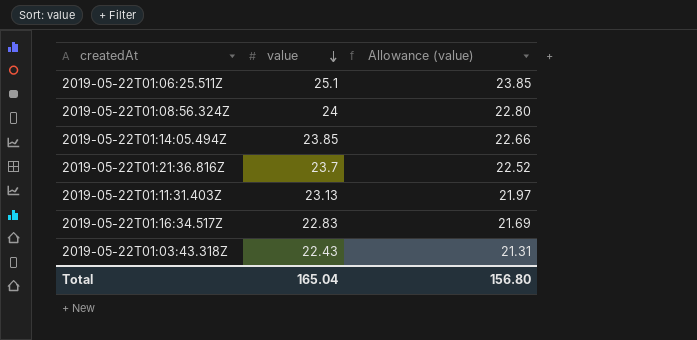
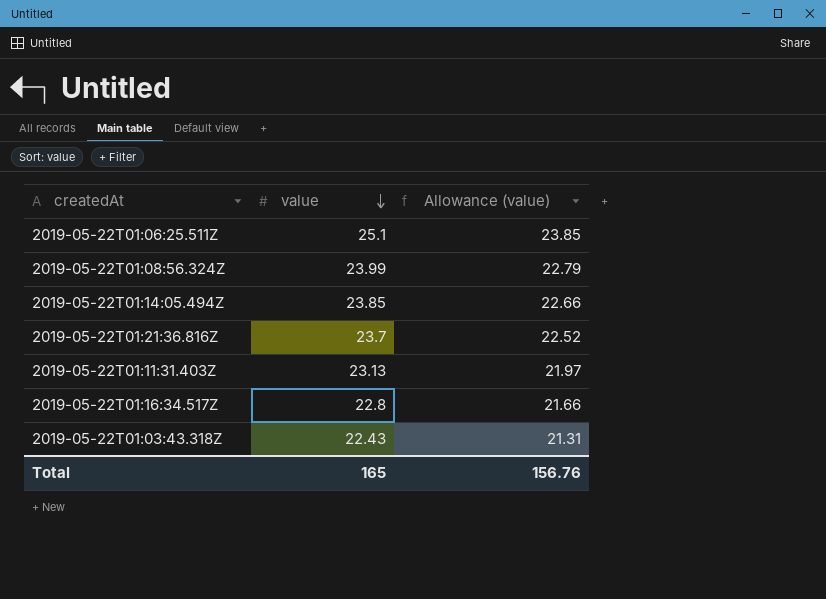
2019-05-22T01:08:56.324Z | value: 24 -> 23.99
2019-05-22T01:08:56.324Z | Allowance (value): 22.80 -> 22.79
2019-05-22T01:16:34.517Z | value: 22.83 -> 22.8
2019-05-22T01:16:34.517Z | Allowance (value): 21.69 -> 21.66
Total | value: 165.04 -> 165
Total | Allowance (value): 156.80 -> 156.76

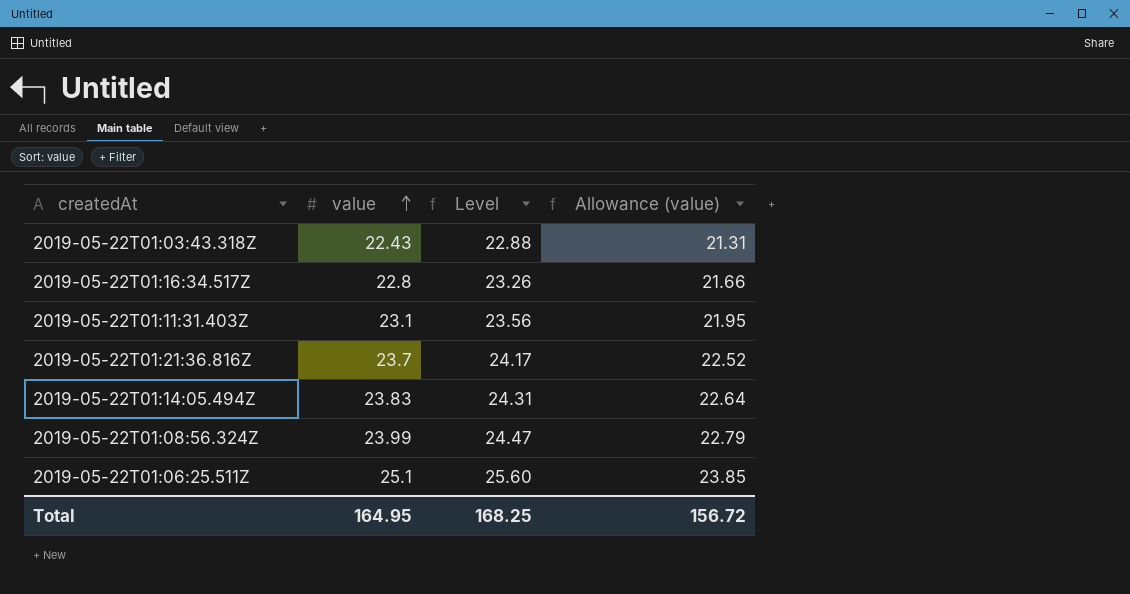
row order: value descending -> value ascending
column Level | formula: none -> [value] * 1.02
2019-05-22T01:11:31.403Z | value: 23.13 -> 23.1
2019-05-22T01:11:31.403Z | Allowance (value): 21.97 -> 21.95
2019-05-22T01:14:05.494Z | value: 23.85 -> 23.83
2019-05-22T01:14:05.494Z | Allowance (value): 22.66 -> 22.64
Total | value: 165 -> 164.95
Total | Allowance (value): 156.76 -> 156.72

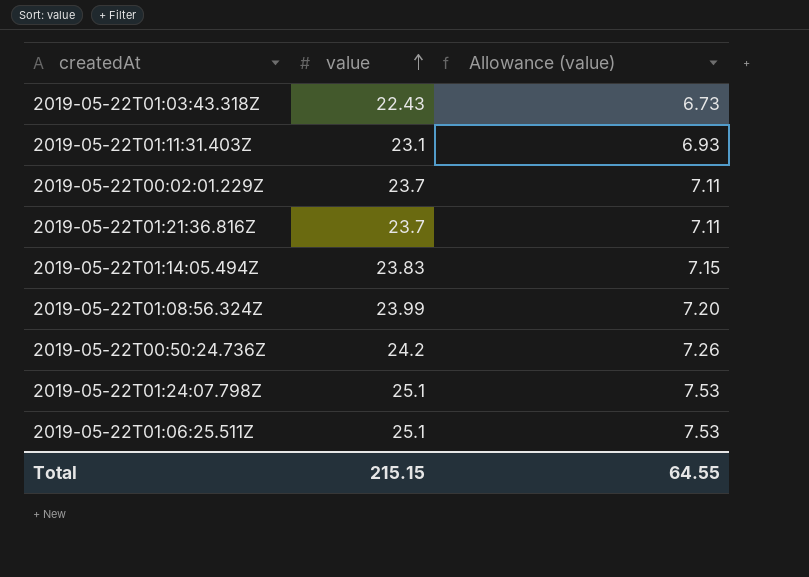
column Level | formula: [value] * 1.02 -> none
column Allowance (value) | formula: [value] * 0.95 -> [value] * 0.3
row 2019-05-22T01:16:34.517Z: 22.8 | 23.26 | 21.66 -> none
row 2019-05-22T00:02:01.229Z: none -> 23.7 | 7.11
row 2019-05-22T00:50:24.736Z: none -> 24.2 | 7.26
row 2019-05-22T01:24:07.798Z: none -> 25.1 | 7.53
Total | value: 164.95 -> 215.15
Total | Allowance (value): 156.72 -> 64.55

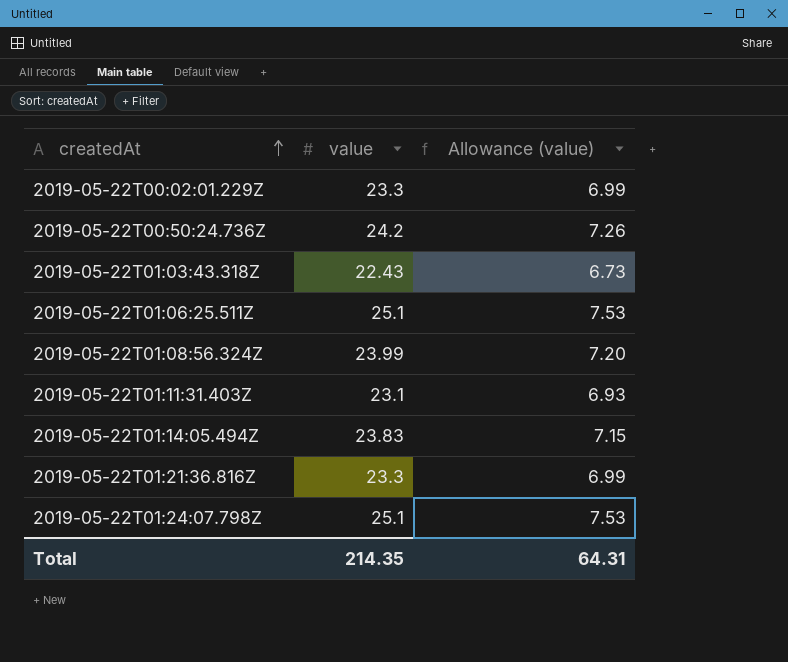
row order: value ascending -> createdAt ascending
2019-05-22T00:02:01.229Z | value: 23.7 -> 23.3
2019-05-22T00:02:01.229Z | Allowance (value): 7.11 -> 6.99
2019-05-22T01:21:36.816Z | value: 23.7 -> 23.3
2019-05-22T01:21:36.816Z | Allowance (value): 7.11 -> 6.99
Total | value: 215.15 -> 214.35
Total | Allowance (value): 64.55 -> 64.31

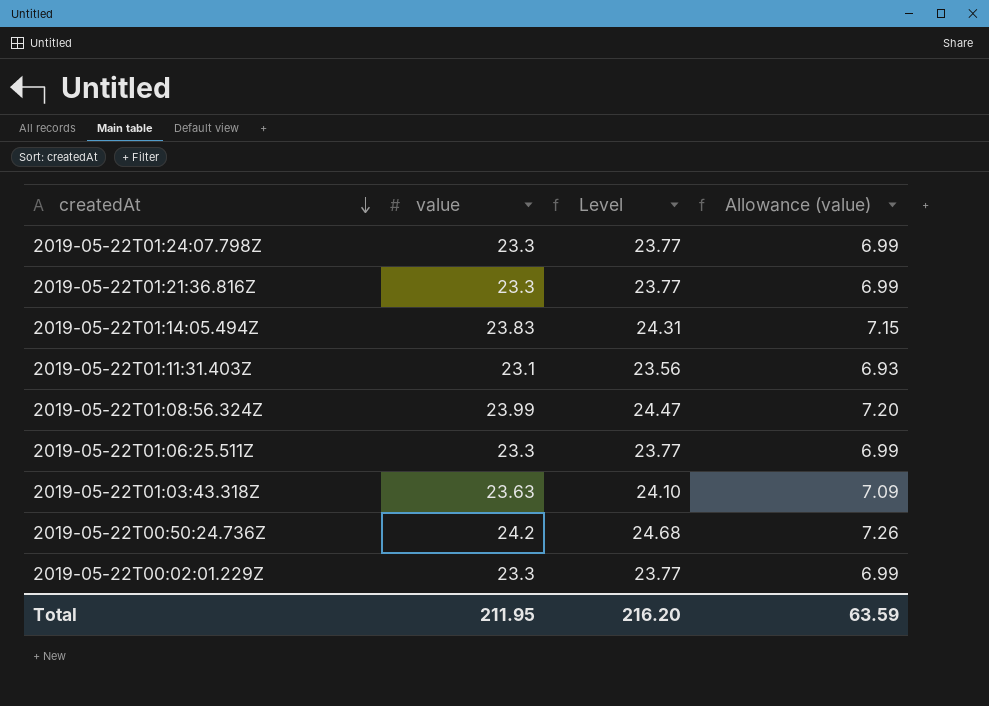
row order: createdAt ascending -> createdAt descending
column Level | formula: none -> [value] * 1.02
2019-05-22T01:24:07.798Z | value: 25.1 -> 23.3
2019-05-22T01:24:07.798Z | Allowance (value): 7.53 -> 6.99
2019-05-22T01:06:25.511Z | value: 25.1 -> 23.3
2019-05-22T01:06:25.511Z | Allowance (value): 7.53 -> 6.99
2019-05-22T01:03:43.318Z | value: 22.43 -> 23.63
2019-05-22T01:03:43.318Z | Allowance (value): 6.73 -> 7.09
Total | value: 214.35 -> 211.95
Total | Allowance (value): 64.31 -> 63.59

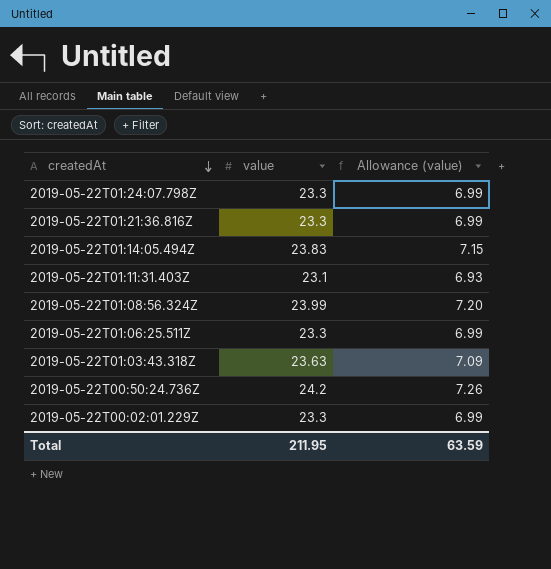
column Level | formula: [value] * 1.02 -> none

